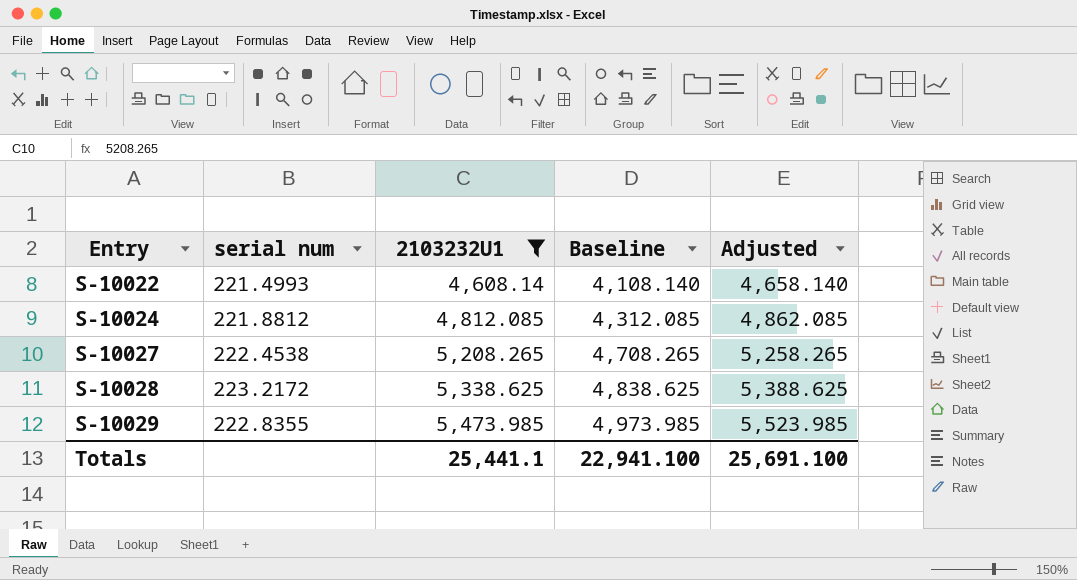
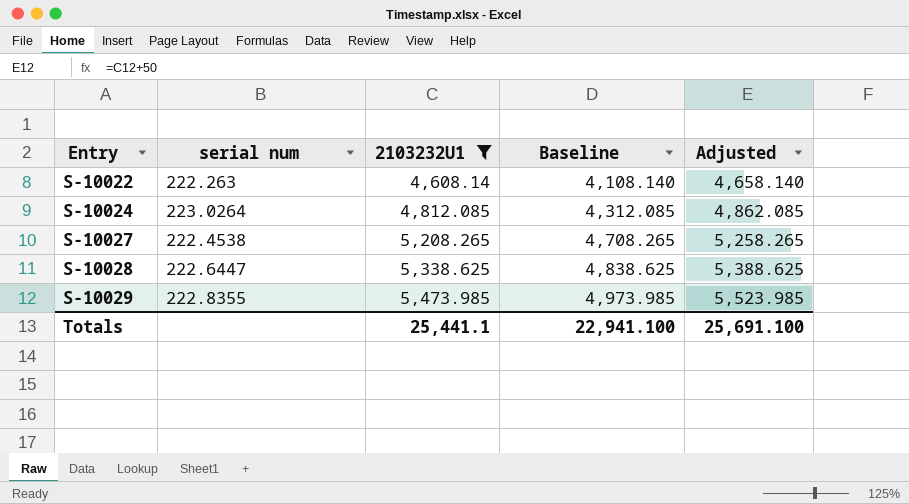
S-10022 | serial num: 221.4993 -> 222.263
S-10024 | serial num: 221.8812 -> 223.0264
S-10028 | serial num: 223.2172 -> 222.6447

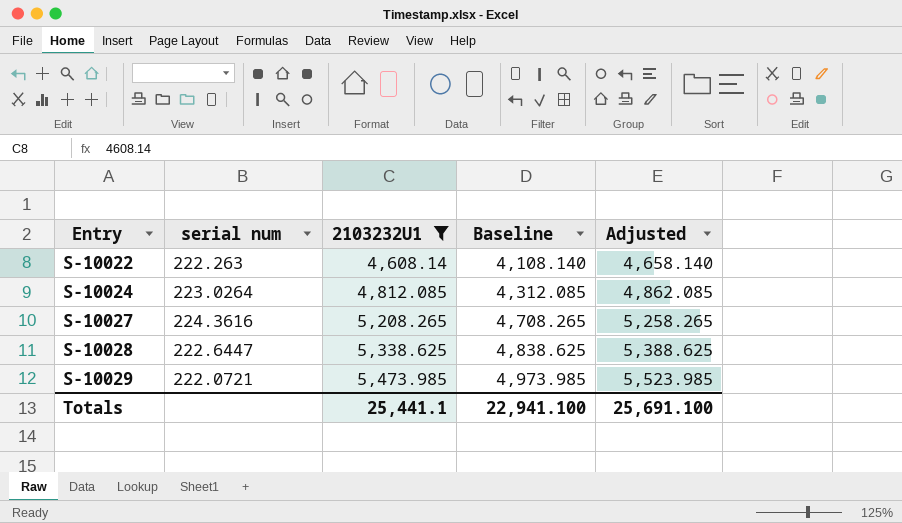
S-10027 | serial num: 222.4538 -> 224.3616
S-10029 | serial num: 222.8355 -> 222.0721

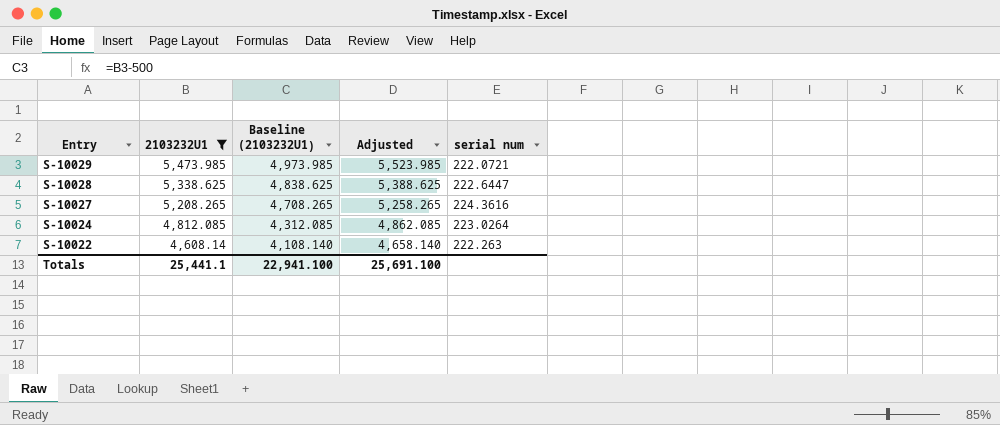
row order: Entry ascending -> Entry descending
column name: Baseline -> Baseline (2103232U1)
column serial num | position: 2 -> 5

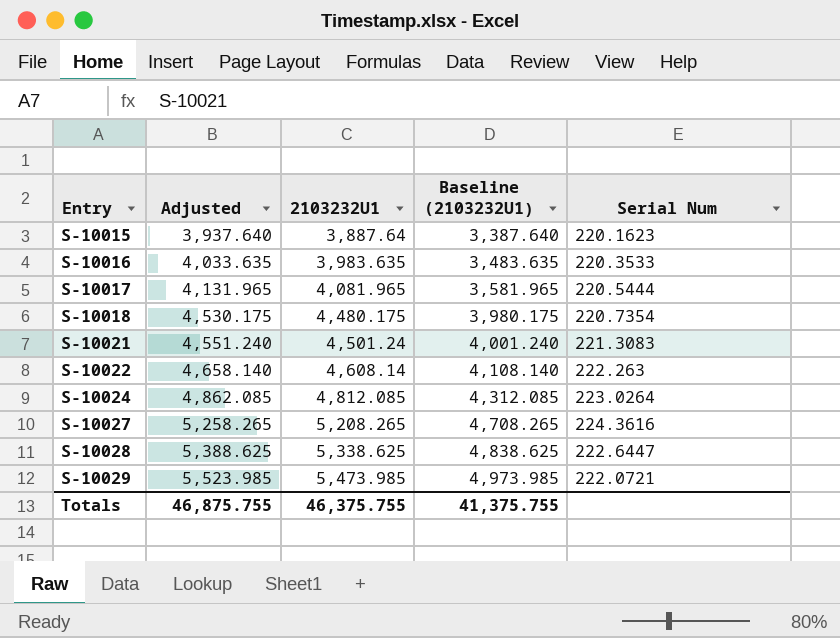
filter: 2103232U1 >= 4,608.14 -> none
row order: Entry descending -> Entry ascending
column Adjusted | position: 4 -> 2
column name: serial num -> Serial Num
Totals | Adjusted: 25,691.100 -> 46,875.755
Totals | 2103232U1: 25,441.1 -> 46,375.755
Totals | Baseline (2103232U1): 22,941.100 -> 41,375.755

